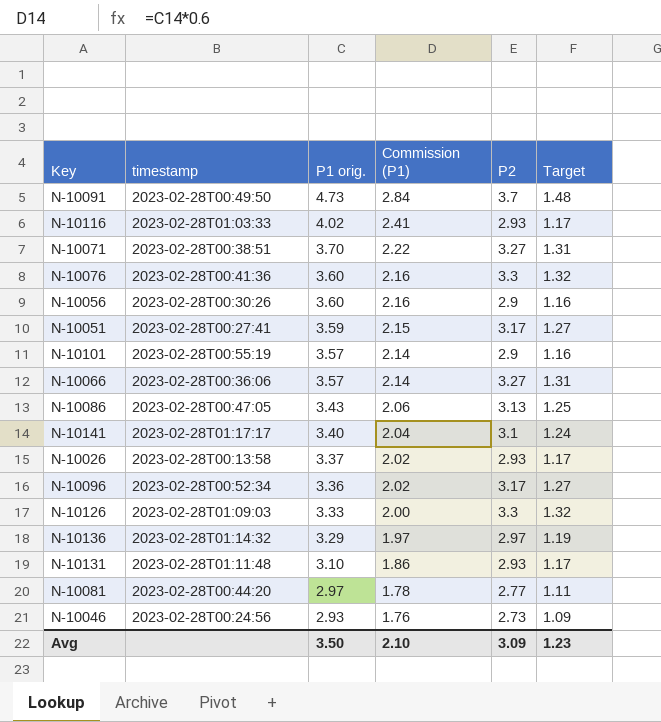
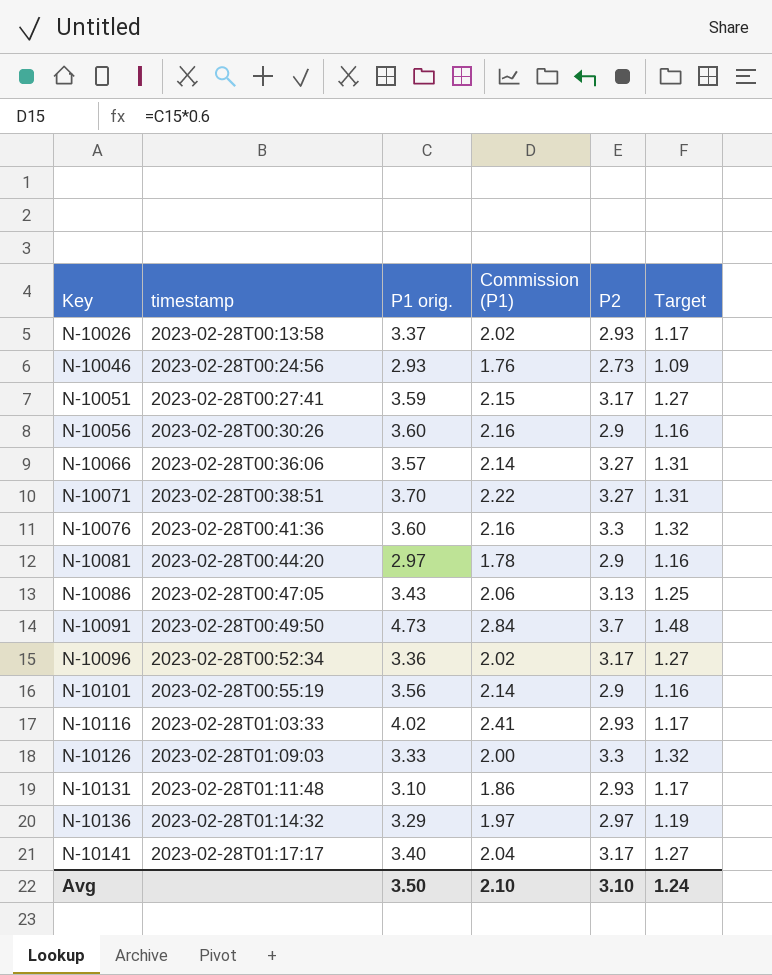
row order: P1 orig. descending -> Key ascending
N-10081 | P2: 2.77 -> 2.9
N-10081 | Target: 1.11 -> 1.16
N-10101 | P1 orig.: 3.57 -> 3.56
N-10141 | P2: 3.1 -> 3.17
N-10141 | Target: 1.24 -> 1.27
Avg | P2: 3.09 -> 3.10
Avg | Target: 1.23 -> 1.24

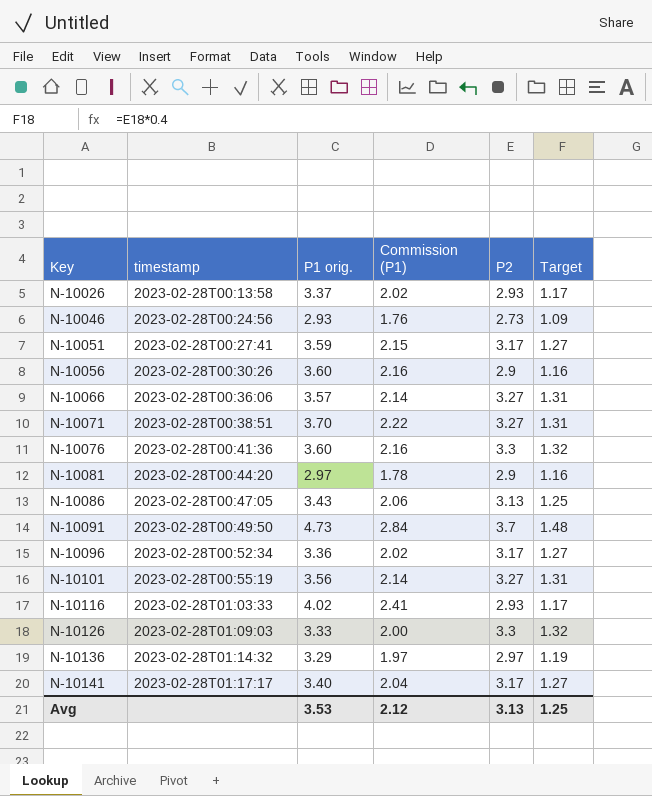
row N-10131: 2023-02-28T01:11:48 | 3.10 | 1.86 | 2.93 | 1.17 -> none
N-10101 | P2: 2.9 -> 3.27
N-10101 | Target: 1.16 -> 1.31
Avg | P1 orig.: 3.50 -> 3.53
Avg | Commission (P1): 2.10 -> 2.12
Avg | P2: 3.10 -> 3.13
Avg | Target: 1.24 -> 1.25

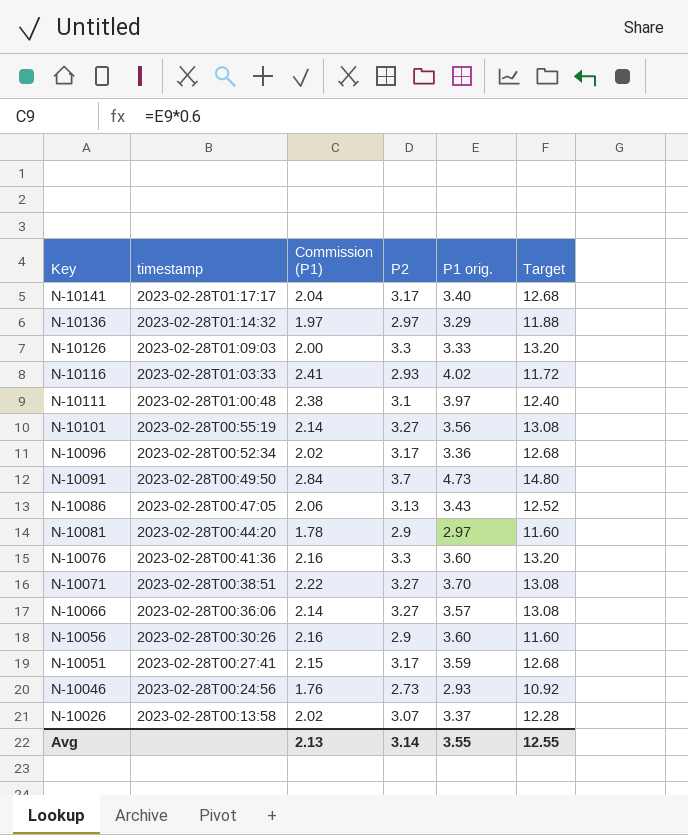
row order: Key ascending -> Key descending
column P1 orig. | position: 3 -> 5
column Target | formula: [P2] * 0.4 -> [P2] * 4
row N-10111: none -> 2023-02-28T01:00:48 | 2.38 | 3.1 | 3.97 | 12.40
N-10026 | P2: 2.93 -> 3.07
Avg | Commission (P1): 2.12 -> 2.13
Avg | P2: 3.13 -> 3.14
Avg | P1 orig.: 3.53 -> 3.55
Avg | Target: 1.25 -> 12.55

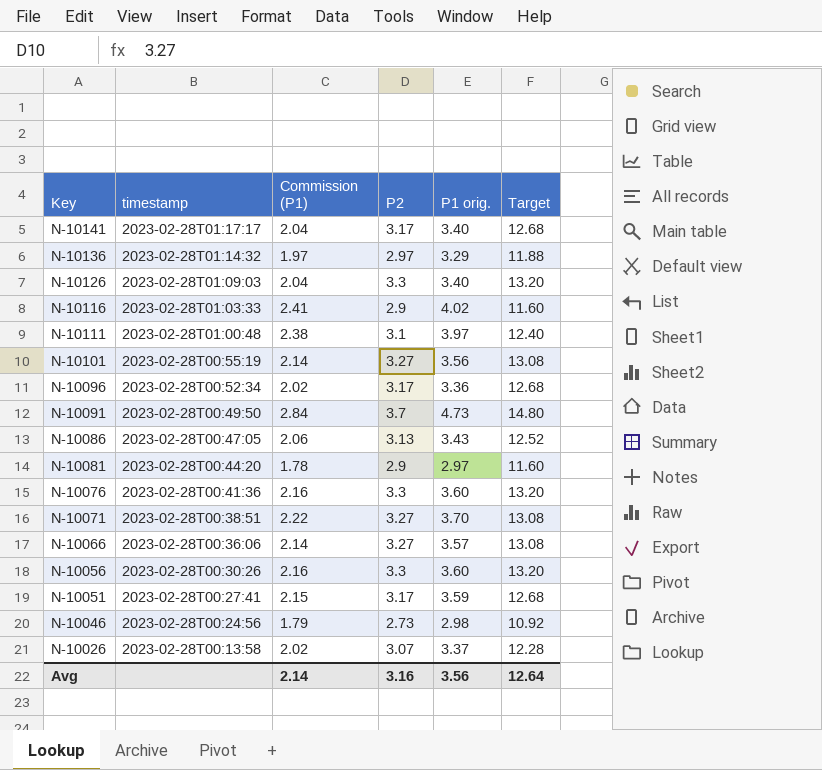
N-10126 | Commission (P1): 2.00 -> 2.04
N-10126 | P1 orig.: 3.33 -> 3.40
N-10116 | P2: 2.93 -> 2.9
N-10116 | Target: 11.72 -> 11.60
N-10056 | P2: 2.9 -> 3.3
N-10056 | Target: 11.60 -> 13.20
N-10046 | Commission (P1): 1.76 -> 1.79
N-10046 | P1 orig.: 2.93 -> 2.98
Avg | Commission (P1): 2.13 -> 2.14
Avg | P2: 3.14 -> 3.16
Avg | P1 orig.: 3.55 -> 3.56
Avg | Target: 12.55 -> 12.64

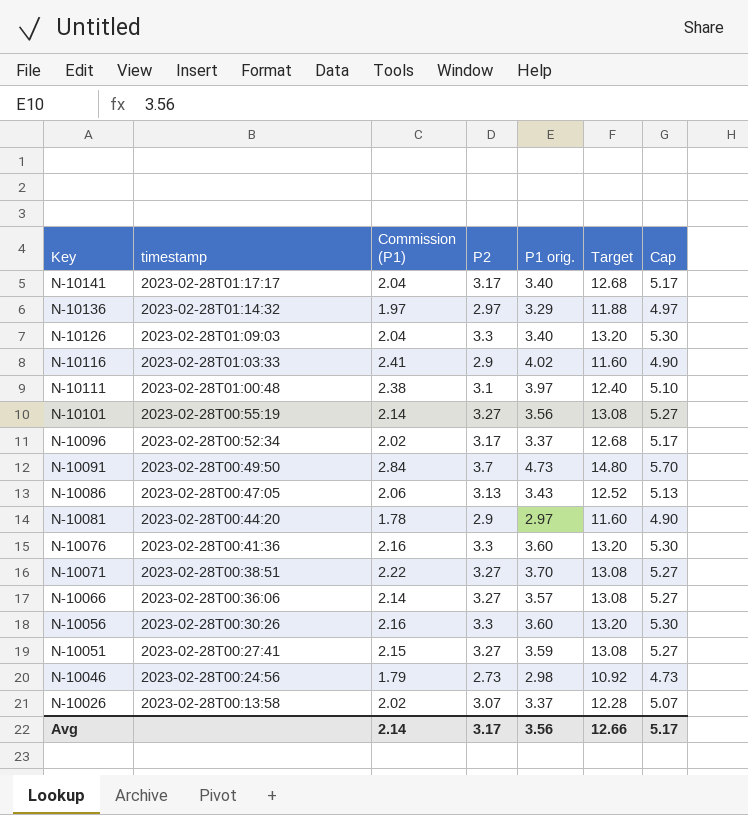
column Cap | formula: none -> [P2] + 2
N-10096 | P1 orig.: 3.36 -> 3.37
N-10051 | P2: 3.17 -> 3.27
N-10051 | Target: 12.68 -> 13.08
Avg | P2: 3.16 -> 3.17
Avg | Target: 12.64 -> 12.66

